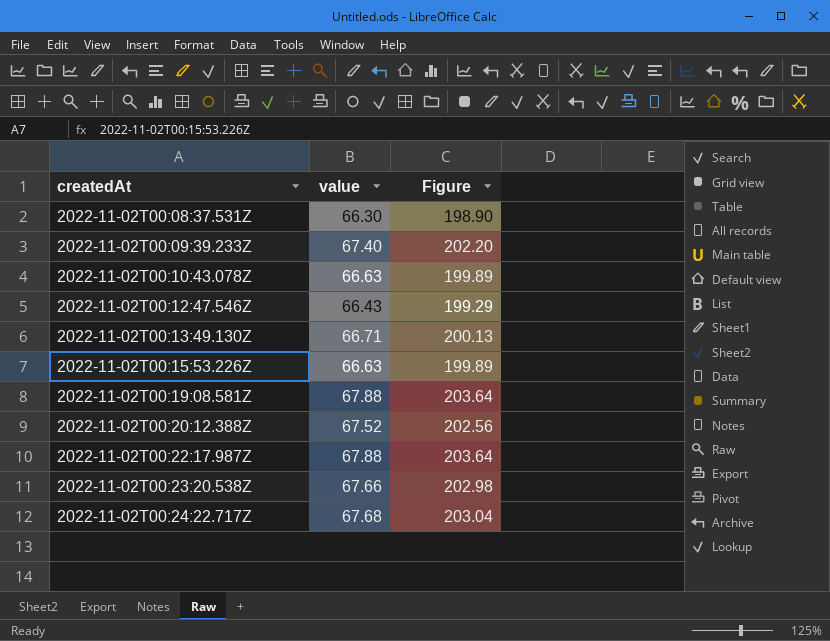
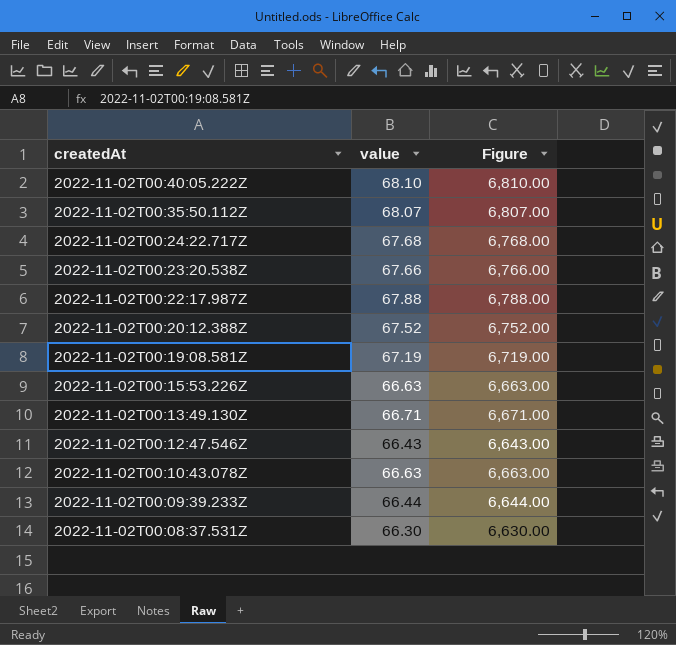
row order: createdAt ascending -> createdAt descending
column Figure | formula: [value] * 3 -> [value] * 100
row 2022-11-02T00:40:05.222Z: none -> 68.10 | 6,810.00
row 2022-11-02T00:35:50.112Z: none -> 68.07 | 6,807.00
2022-11-02T00:19:08.581Z | value: 67.88 -> 67.19
2022-11-02T00:09:39.233Z | value: 67.40 -> 66.44

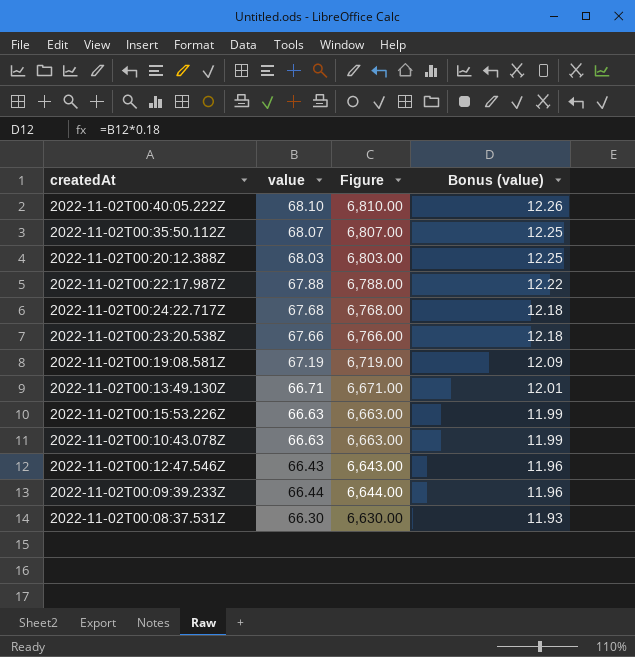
row order: createdAt descending -> Bonus (value) descending
column Bonus (value) | formula: none -> [value] * 0.18
2022-11-02T00:20:12.388Z | value: 67.52 -> 68.03
2022-11-02T00:20:12.388Z | Figure: 6,752.00 -> 6,803.00

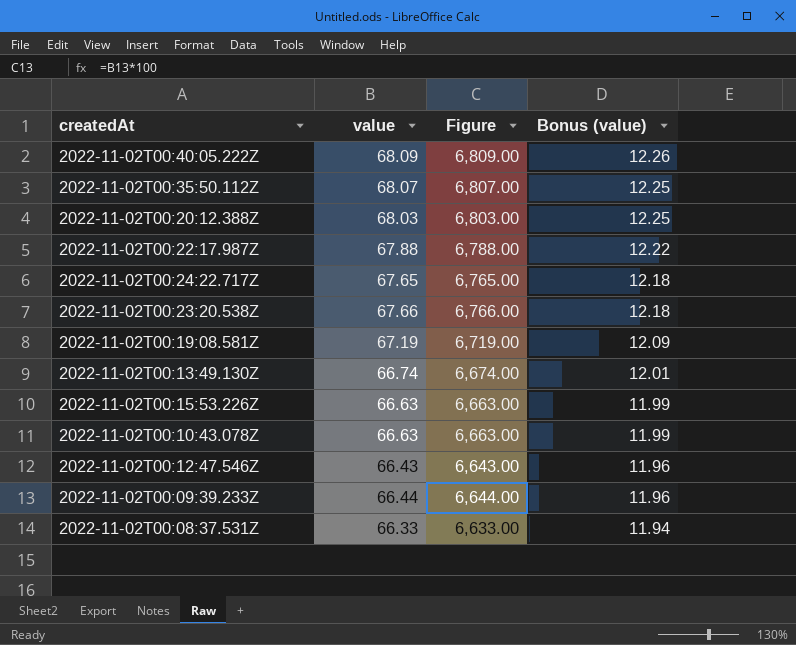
2022-11-02T00:40:05.222Z | value: 68.10 -> 68.09
2022-11-02T00:40:05.222Z | Figure: 6,810.00 -> 6,809.00
2022-11-02T00:24:22.717Z | value: 67.68 -> 67.65
2022-11-02T00:24:22.717Z | Figure: 6,768.00 -> 6,765.00
2022-11-02T00:13:49.130Z | value: 66.71 -> 66.74
2022-11-02T00:13:49.130Z | Figure: 6,671.00 -> 6,674.00
2022-11-02T00:08:37.531Z | value: 66.30 -> 66.33
2022-11-02T00:08:37.531Z | Figure: 6,630.00 -> 6,633.00
2022-11-02T00:08:37.531Z | Bonus (value): 11.93 -> 11.94

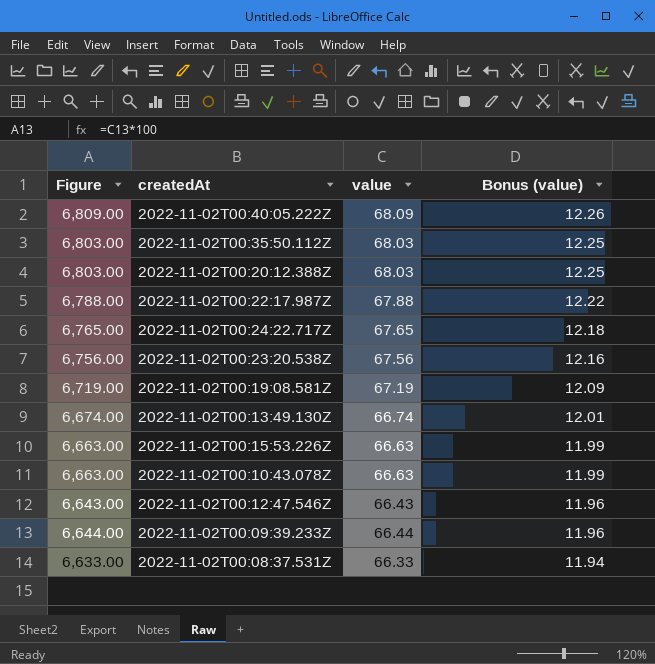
column Figure | position: 3 -> 1
2022-11-02T00:35:50.112Z | Figure: 6,807.00 -> 6,803.00
2022-11-02T00:35:50.112Z | value: 68.07 -> 68.03
2022-11-02T00:23:20.538Z | Figure: 6,766.00 -> 6,756.00
2022-11-02T00:23:20.538Z | value: 67.66 -> 67.56
2022-11-02T00:23:20.538Z | Bonus (value): 12.18 -> 12.16

